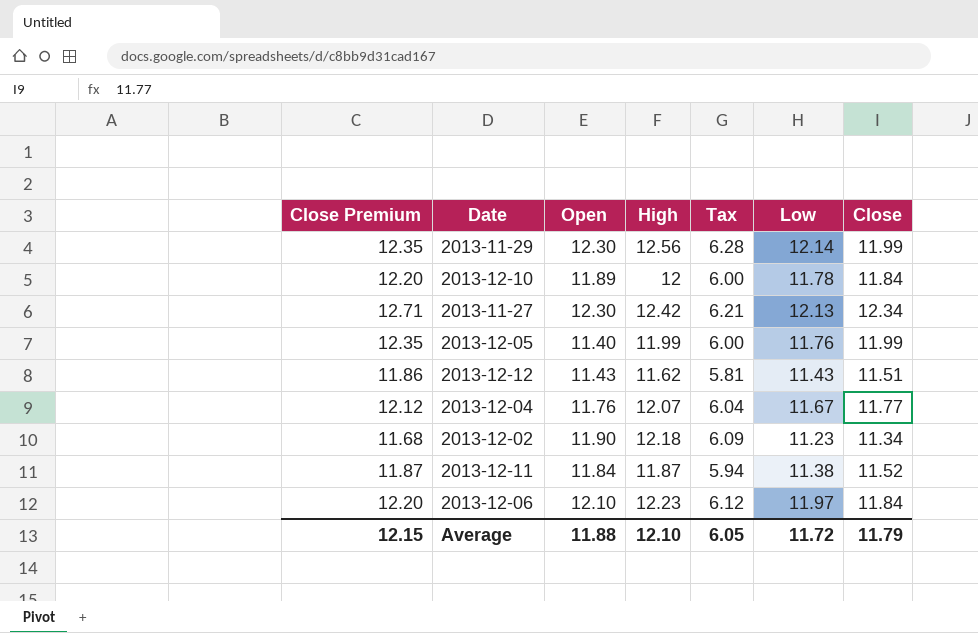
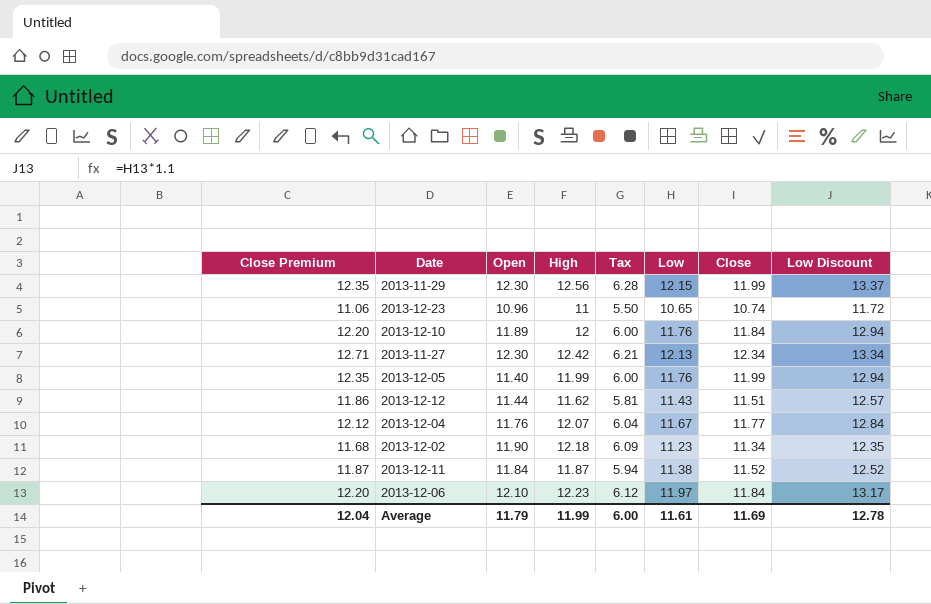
column Low Discount | formula: none -> [Low] * 1.1
2013-11-29 | Low: 12.14 -> 12.15
row 2013-12-23: none -> 11.06 | 10.96 | 11 | 5.50 | 10.65 | 10.74 | 11.72
2013-12-10 | Low: 11.78 -> 11.76
2013-12-12 | Open: 11.43 -> 11.44
Average | Close Premium: 12.15 -> 12.04
Average | Open: 11.88 -> 11.79
Average | High: 12.10 -> 11.99
Average | Tax: 6.05 -> 6.00
Average | Low: 11.72 -> 11.61
Average | Close: 11.79 -> 11.69

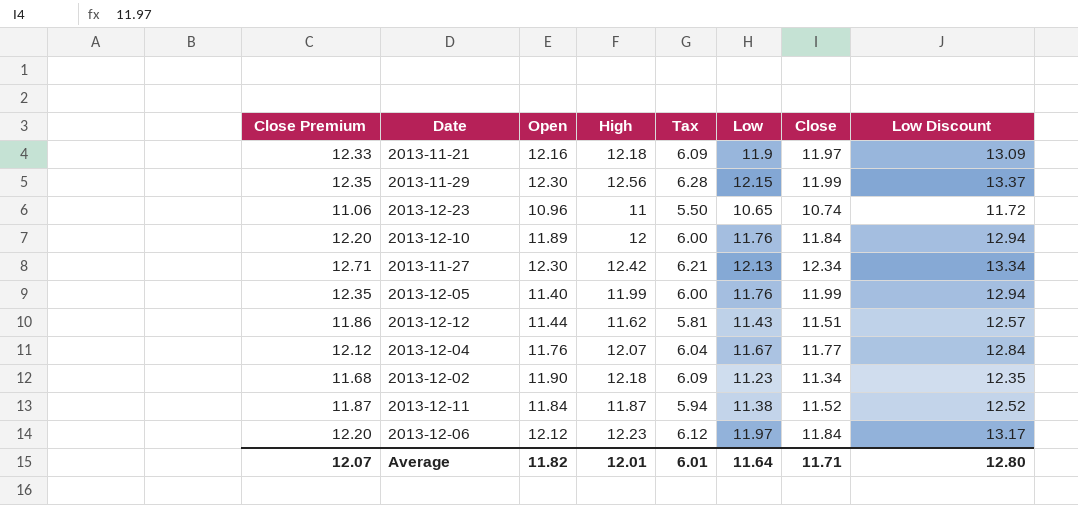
row 2013-11-21: none -> 12.33 | 12.16 | 12.18 | 6.09 | 11.9 | 11.97 | 13.09
2013-12-06 | Open: 12.10 -> 12.12
Average | Close Premium: 12.04 -> 12.07
Average | Open: 11.79 -> 11.82
Average | High: 11.99 -> 12.01
Average | Tax: 6.00 -> 6.01
Average | Low: 11.61 -> 11.64
Average | Close: 11.69 -> 11.71
Average | Low Discount: 12.78 -> 12.80

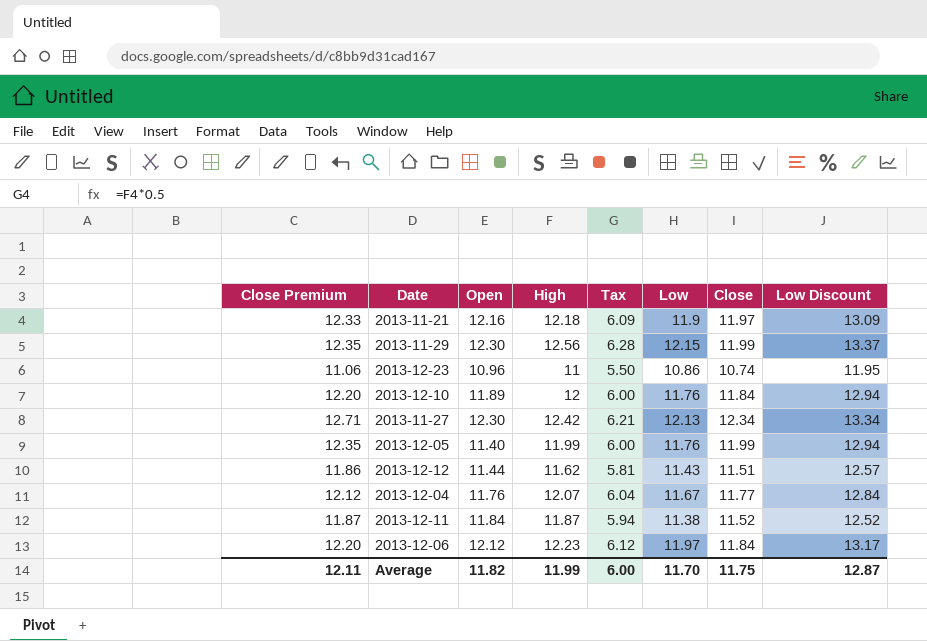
row 2013-12-02: 11.68 | 11.90 | 12.18 | 6.09 | 11.23 | 11.34 | 12.35 -> none
2013-12-23 | Low: 10.65 -> 10.86
2013-12-23 | Low Discount: 11.72 -> 11.95
Average | Close Premium: 12.07 -> 12.11
Average | High: 12.01 -> 11.99
Average | Tax: 6.01 -> 6.00
Average | Low: 11.64 -> 11.70
Average | Close: 11.71 -> 11.75
Average | Low Discount: 12.80 -> 12.87

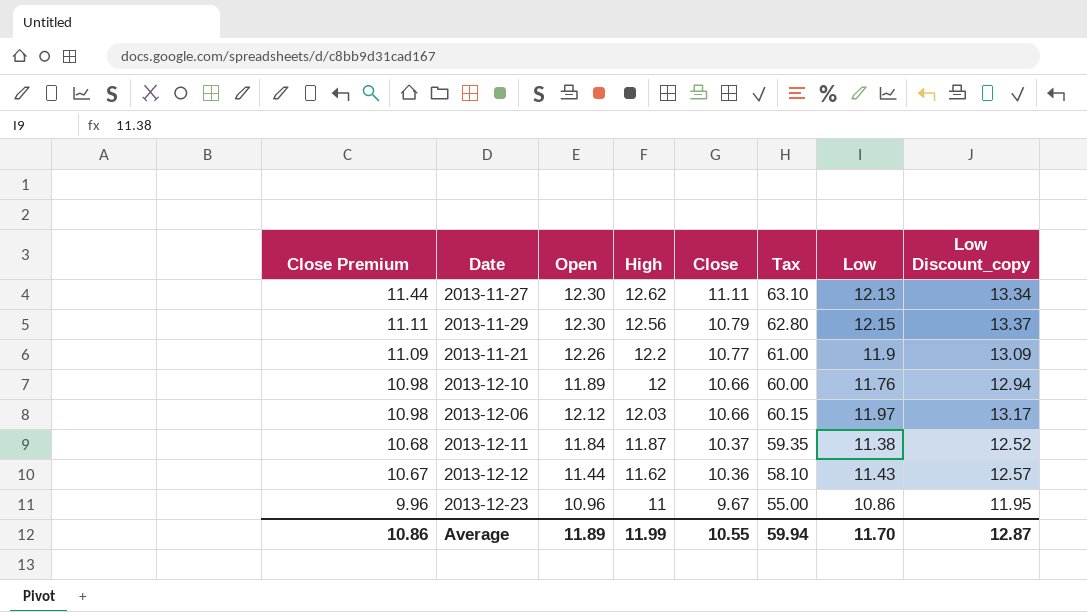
row order: none -> Close Premium descending
column Close | position: 7 -> 5
column Tax | formula: [High] * 0.5 -> [High] * 5
column name: Low Discount -> Low Discount_copy
row 2013-12-05: 12.35 | 11.40 | 11.99 | 6.00 | 11.76 | 11.99 | 12.94 -> none
row 2013-12-04: 12.12 | 11.76 | 12.07 | 6.04 | 11.67 | 11.77 | 12.84 -> none
2013-11-27 | Close Premium: 12.71 -> 11.44
2013-11-27 | High: 12.42 -> 12.62
2013-11-27 | Close: 12.34 -> 11.11
2013-11-29 | Close Premium: 12.35 -> 11.11
2013-11-29 | Close: 11.99 -> 10.79
2013-11-21 | Close Premium: 12.33 -> 11.09
2013-11-21 | Open: 12.16 -> 12.26
2013-11-21 | High: 12.18 -> 12.2
2013-11-21 | Close: 11.97 -> 10.77
2013-12-10 | Close Premium: 12.20 -> 10.98
2013-12-10 | Close: 11.84 -> 10.66
2013-12-06 | Close Premium: 12.20 -> 10.98
2013-12-06 | High: 12.23 -> 12.03
2013-12-06 | Close: 11.84 -> 10.66
2013-12-11 | Close Premium: 11.87 -> 10.68
2013-12-11 | Close: 11.52 -> 10.37
2013-12-12 | Close Premium: 11.86 -> 10.67
2013-12-12 | Close: 11.51 -> 10.36
2013-12-23 | Close Premium: 11.06 -> 9.96
2013-12-23 | Close: 10.74 -> 9.67
Average | Close Premium: 12.11 -> 10.86
Average | Open: 11.82 -> 11.89
Average | Close: 11.75 -> 10.55
Average | Tax: 6.00 -> 59.94

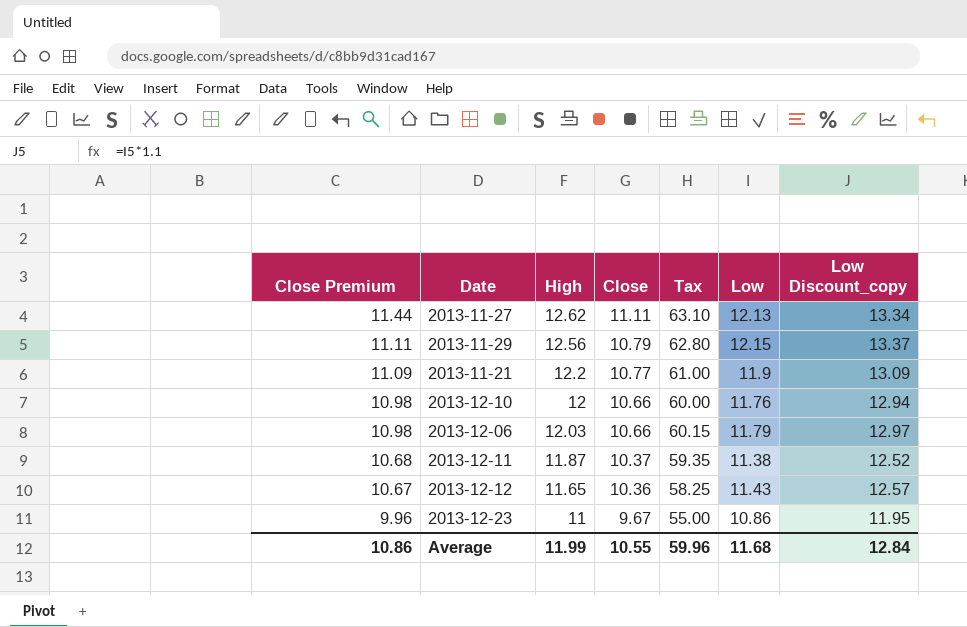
column Open | position: 3 -> none
2013-12-06 | Low: 11.97 -> 11.79
2013-12-06 | Low Discount_copy: 13.17 -> 12.97
2013-12-12 | High: 11.62 -> 11.65
2013-12-12 | Tax: 58.10 -> 58.25
Average | Tax: 59.94 -> 59.96
Average | Low: 11.70 -> 11.68
Average | Low Discount_copy: 12.87 -> 12.84

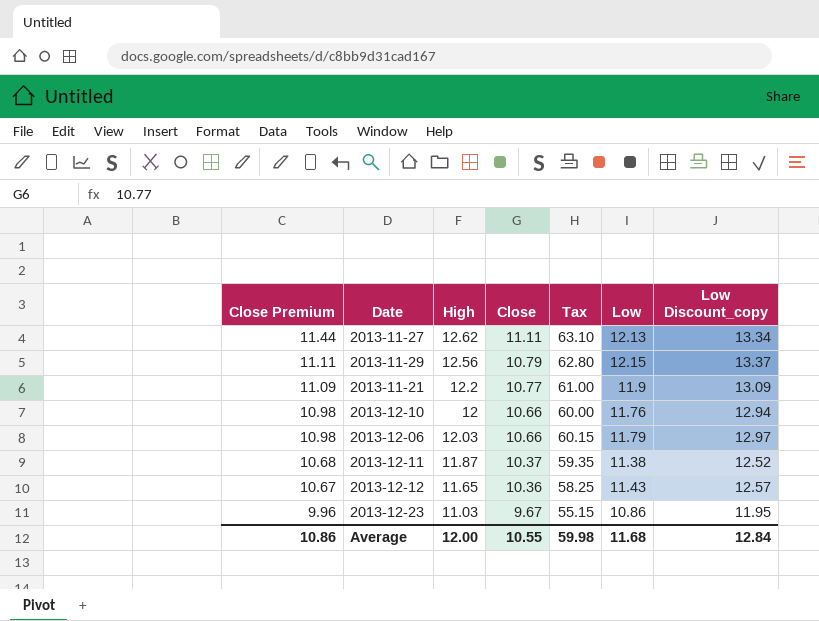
2013-12-23 | High: 11 -> 11.03
2013-12-23 | Tax: 55.00 -> 55.15
Average | High: 11.99 -> 12.00
Average | Tax: 59.96 -> 59.98

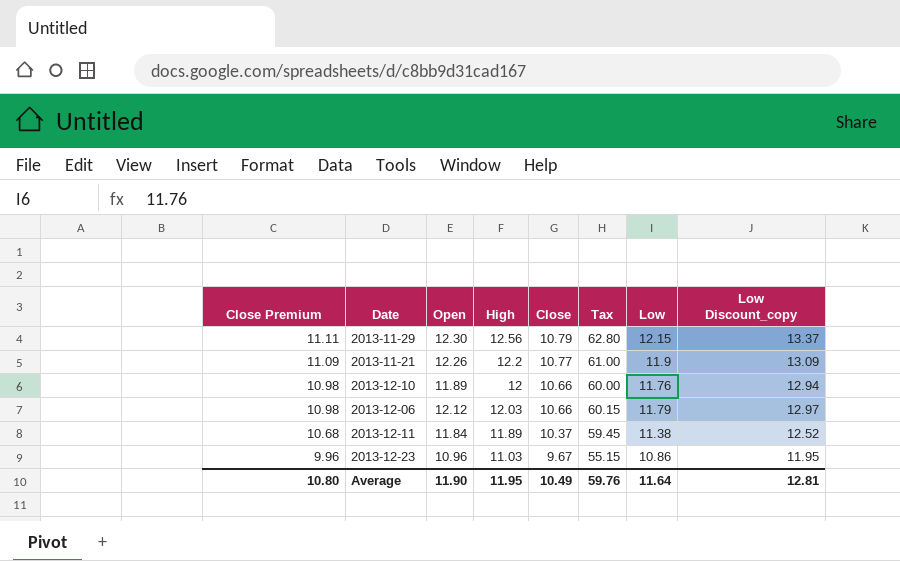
column Open | position: none -> 3
row 2013-11-27: 11.44 | 12.62 | 11.11 | 63.10 | 12.13 | 13.34 -> none
row 2013-12-12: 10.67 | 11.65 | 10.36 | 58.25 | 11.43 | 12.57 -> none
2013-12-11 | High: 11.87 -> 11.89
2013-12-11 | Tax: 59.35 -> 59.45
Average | Close Premium: 10.86 -> 10.80
Average | High: 12.00 -> 11.95
Average | Close: 10.55 -> 10.49
Average | Tax: 59.98 -> 59.76
Average | Low: 11.68 -> 11.64
Average | Low Discount_copy: 12.84 -> 12.81

